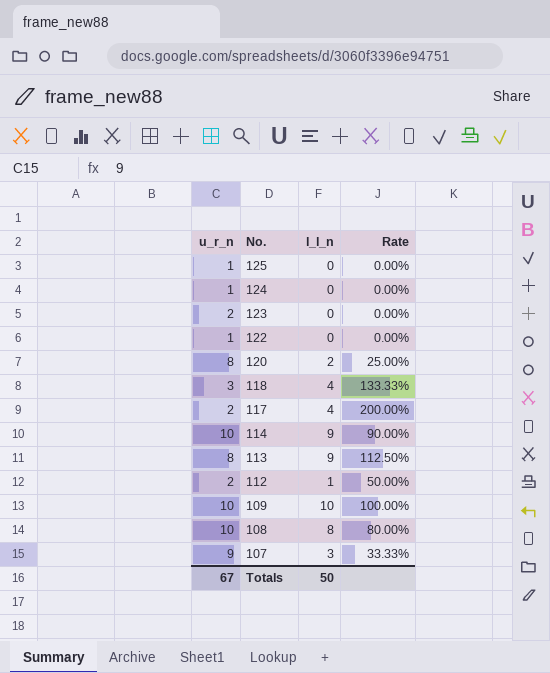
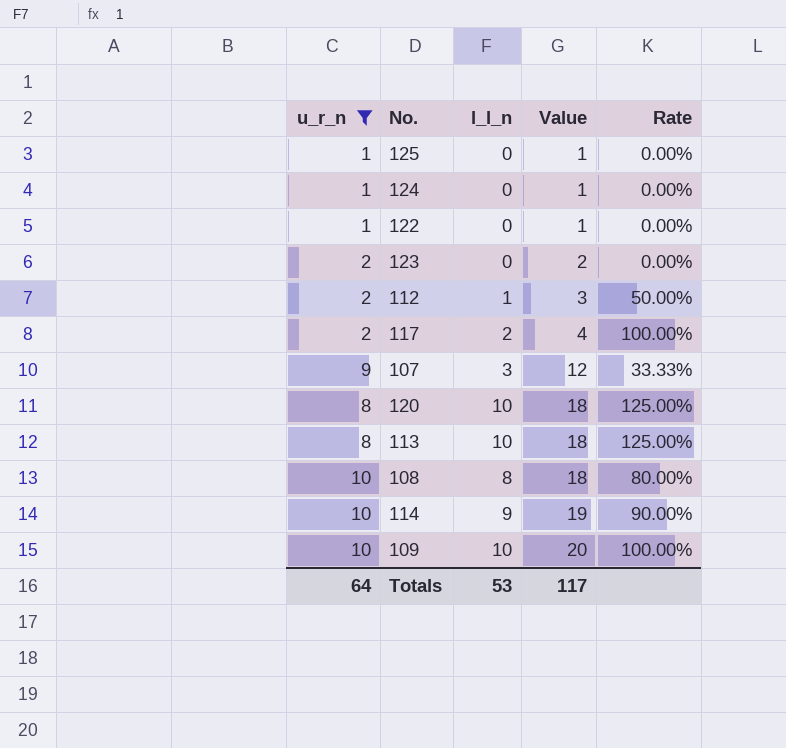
filter: none -> u_r_n != 3
row order: No. descending -> Value ascending
column Value | formula: none -> [u_r_n] + [l_l_n]
117 | l_l_n: 4 -> 2
117 | Rate: 200.00% -> 100.00%
120 | l_l_n: 2 -> 10
120 | Rate: 25.00% -> 125.00%
113 | l_l_n: 9 -> 10
113 | Rate: 112.50% -> 125.00%
Totals | u_r_n: 67 -> 64
Totals | l_l_n: 50 -> 53

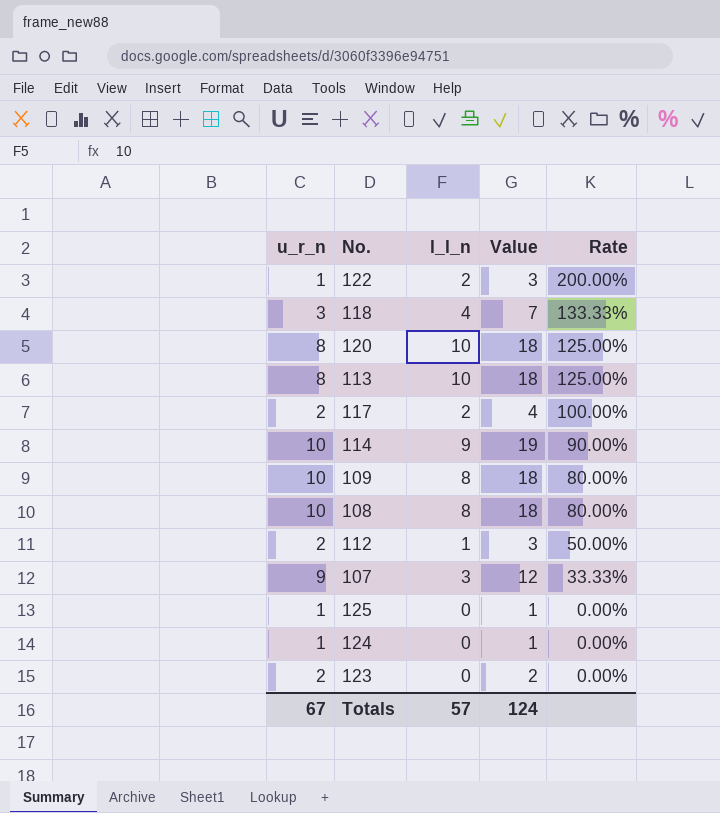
filter: u_r_n != 3 -> none
row order: Value ascending -> Rate descending
122 | l_l_n: 0 -> 2
122 | Value: 1 -> 3
122 | Rate: 0.00% -> 200.00%
109 | l_l_n: 10 -> 8
109 | Value: 20 -> 18
109 | Rate: 100.00% -> 80.00%
Totals | u_r_n: 64 -> 67
Totals | l_l_n: 53 -> 57
Totals | Value: 117 -> 124

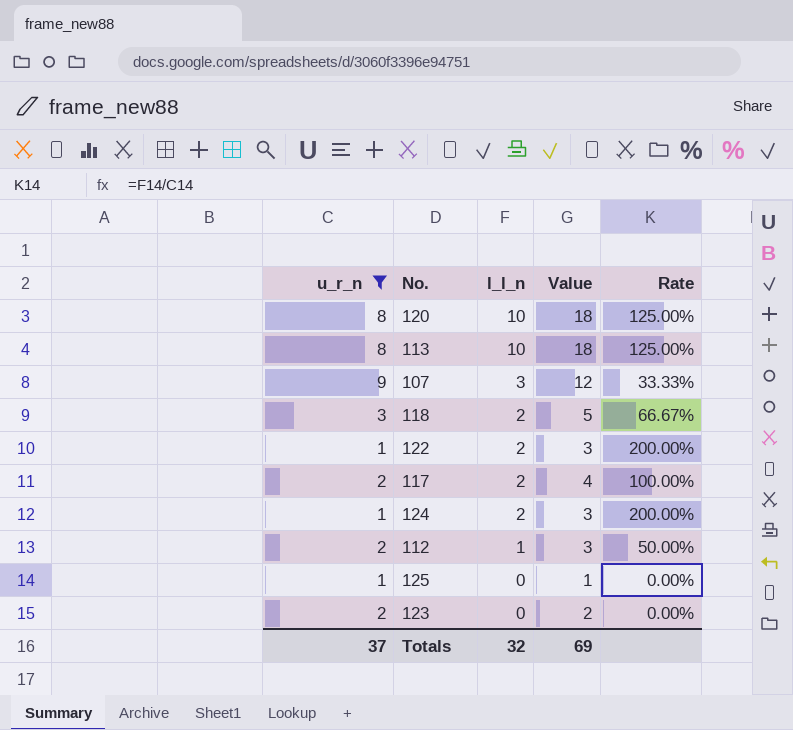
filter: none -> u_r_n != 10
row order: Rate descending -> l_l_n descending
118 | l_l_n: 4 -> 2
118 | Value: 7 -> 5
118 | Rate: 133.33% -> 66.67%
124 | l_l_n: 0 -> 2
124 | Value: 1 -> 3
124 | Rate: 0.00% -> 200.00%
Totals | u_r_n: 67 -> 37
Totals | l_l_n: 57 -> 32
Totals | Value: 124 -> 69

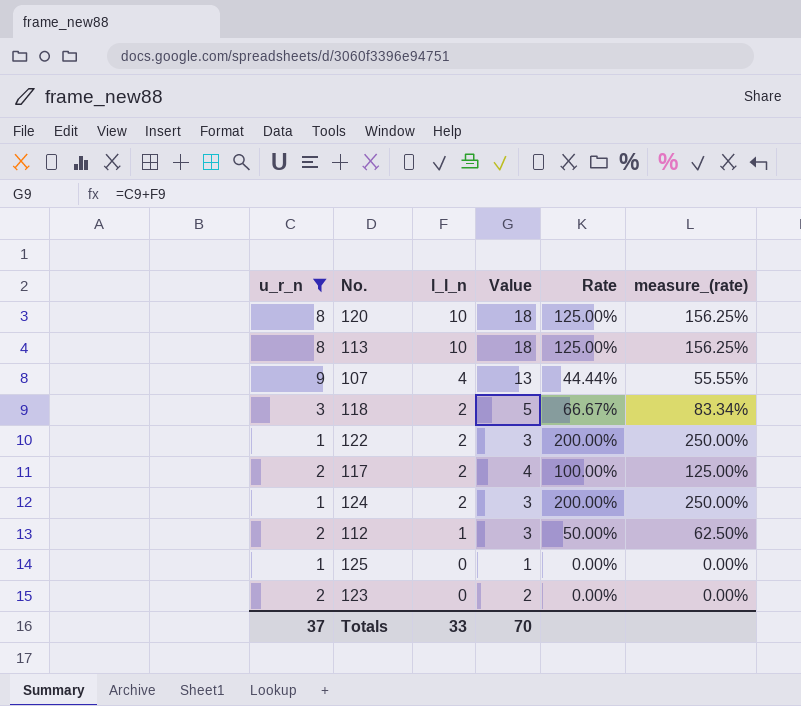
column measure_(rate) | formula: none -> [Rate] * 1.25
107 | l_l_n: 3 -> 4
107 | Value: 12 -> 13
107 | Rate: 33.33% -> 44.44%
Totals | l_l_n: 32 -> 33
Totals | Value: 69 -> 70

